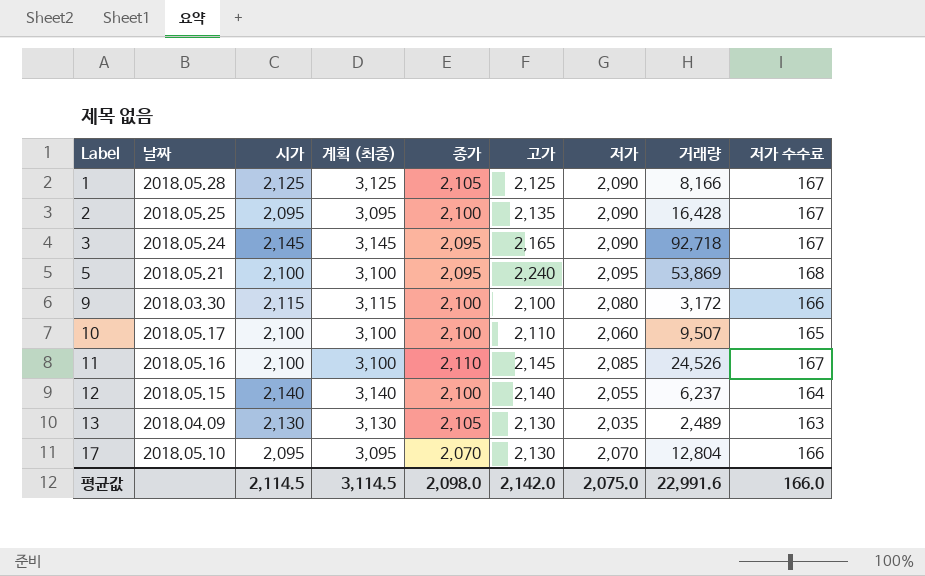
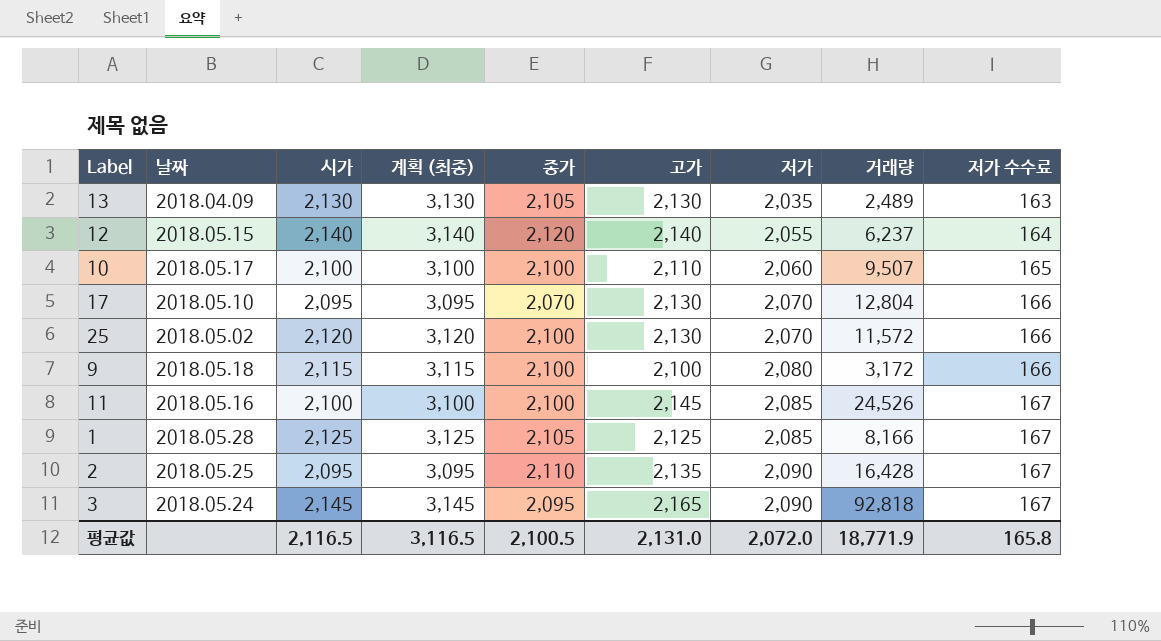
row order: Label ascending -> 저가 ascending
row 5: 2018.05.21 | 2,100 | 3,100 | 2,095 | 2,240 | 2,095 | 53,869 | 168 -> none
12 | 종가: 2,100 -> 2,120
row 25: none -> 2018.05.02 | 2,120 | 3,120 | 2,100 | 2,130 | 2,070 | 11,572 | 166
9 | 날짜: 2018.03.30 -> 2018.05.18
11 | 종가: 2,110 -> 2,100
1 | 저가: 2,090 -> 2,085
2 | 종가: 2,100 -> 2,110
3 | 거래량: 92,718 -> 92,818
평균값 | 시가: 2,114.5 -> 2,116.5
평균값 | 계획 (최종): 3,114.5 -> 3,116.5
평균값 | 종가: 2,098.0 -> 2,100.5
평균값 | 고가: 2,142.0 -> 2,131.0
평균값 | 저가: 2,075.0 -> 2,072.0
평균값 | 거래량: 22,991.6 -> 18,771.9
평균값 | 저가 수수료: 166.0 -> 165.8

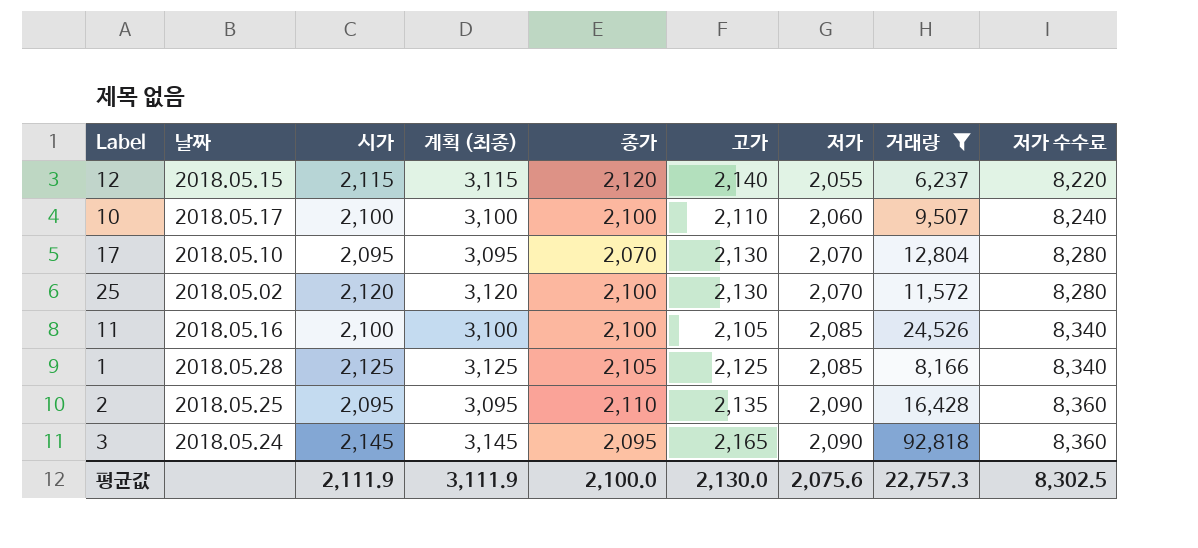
filter: none -> 거래량 >= 6,237
column 저가 수수료 | formula: [저가] * 0.08 -> [저가] * 4
12 | 시가: 2,140 -> 2,115
12 | 계획 (최종): 3,140 -> 3,115
11 | 고가: 2,145 -> 2,105
평균값 | 시가: 2,116.5 -> 2,111.9
평균값 | 계획 (최종): 3,116.5 -> 3,111.9
평균값 | 종가: 2,100.5 -> 2,100.0
평균값 | 고가: 2,131.0 -> 2,130.0
평균값 | 저가: 2,072.0 -> 2,075.6
평균값 | 거래량: 18,771.9 -> 22,757.3
평균값 | 저가 수수료: 165.8 -> 8,302.5

